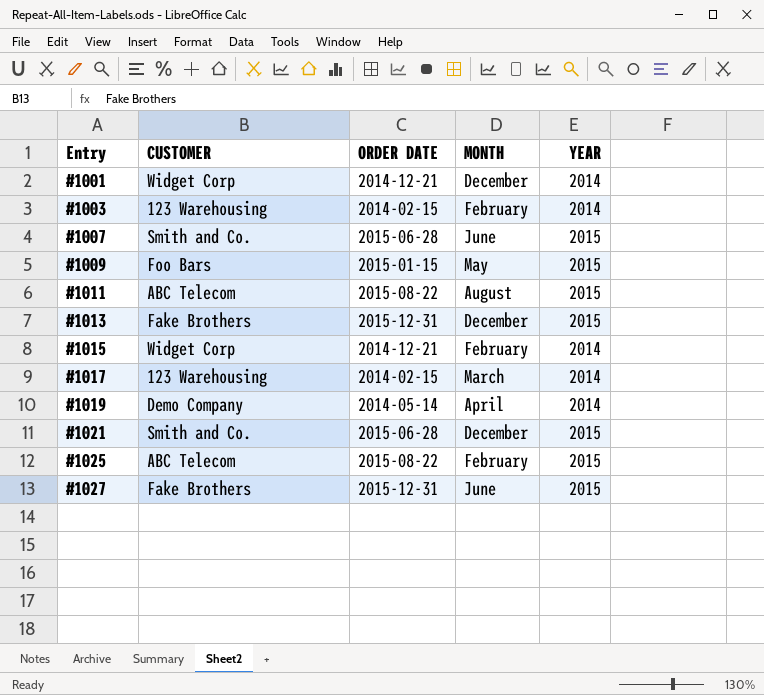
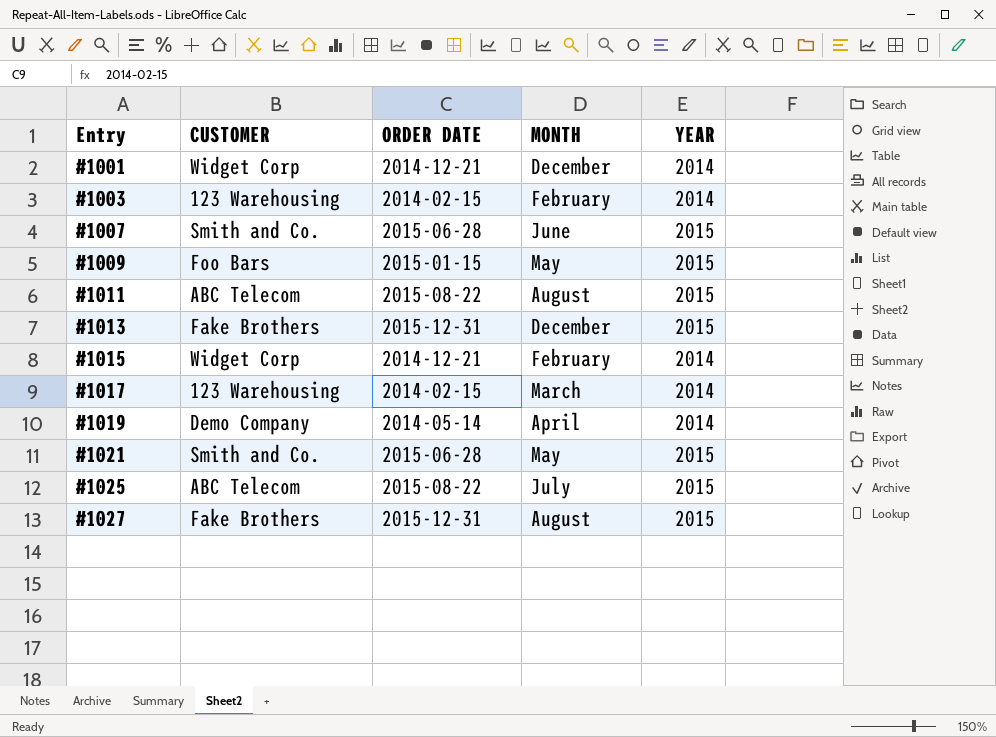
#1021 | MONTH: December -> May
#1025 | MONTH: February -> July
#1027 | MONTH: June -> August

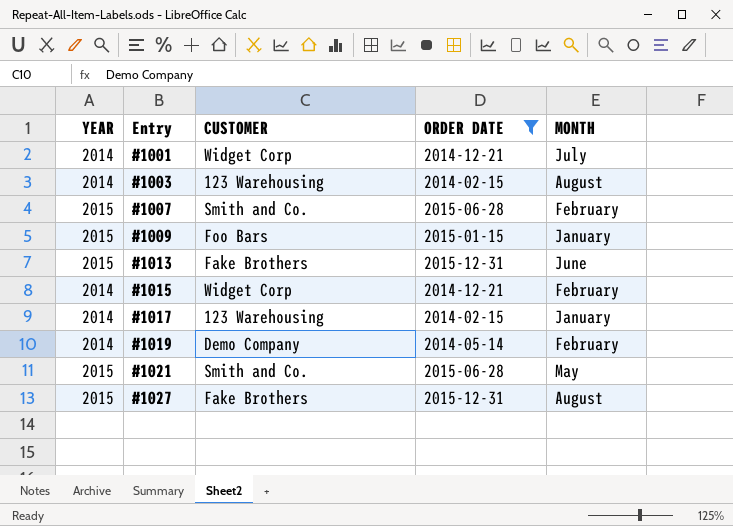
filter: none -> ORDER DATE != 2015-08-22
column YEAR | position: 5 -> 1
#1001 | MONTH: December -> July
#1003 | MONTH: February -> August
#1007 | MONTH: June -> February
#1009 | MONTH: May -> January
#1013 | MONTH: December -> June
#1017 | MONTH: March -> January
#1019 | MONTH: April -> February

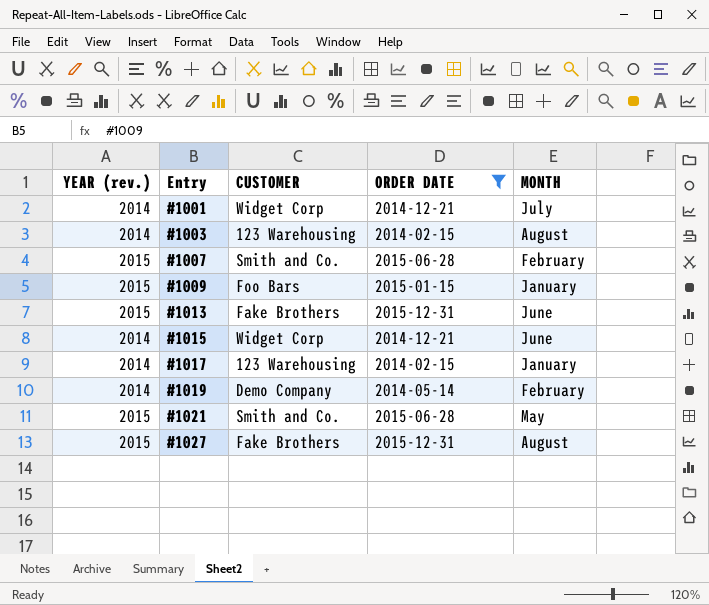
column name: YEAR -> YEAR (rev.)
#1015 | MONTH: February -> June

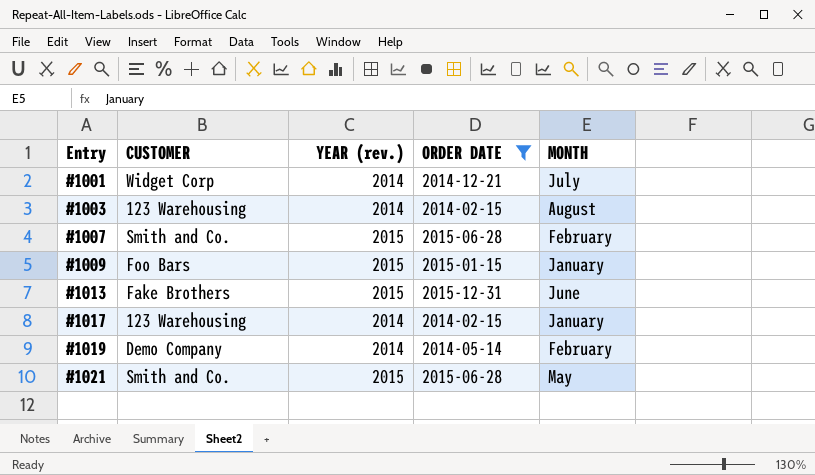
column YEAR (rev.) | position: 1 -> 3
row #1015: 2014 | Widget Corp | 2014-12-21 | June -> none
row #1027: 2015 | Fake Brothers | 2015-12-31 | August -> none

